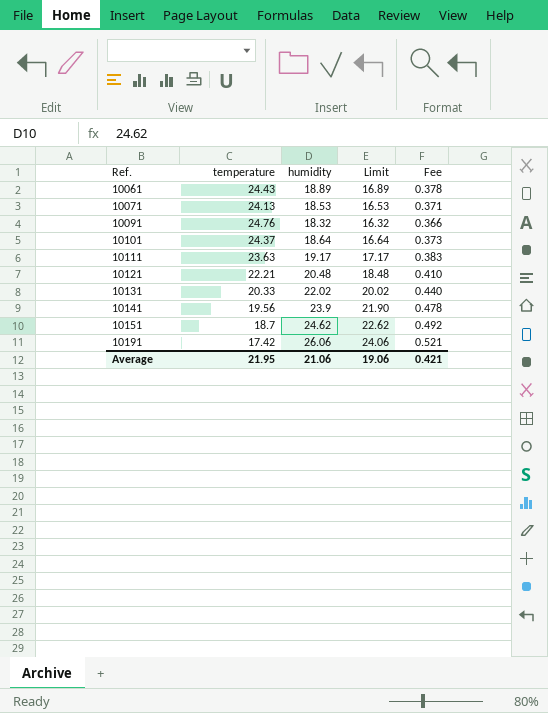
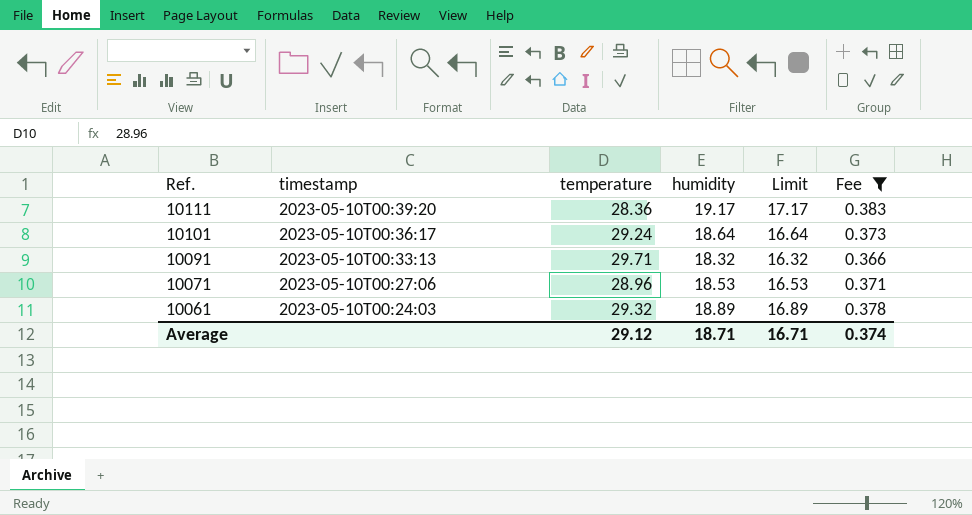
filter: none -> Fee <= 0.383
row order: Ref. ascending -> Ref. descending
column timestamp | position: none -> 2
10111 | temperature: 23.63 -> 28.36
10101 | temperature: 24.37 -> 29.24
10091 | temperature: 24.76 -> 29.71
10071 | temperature: 24.13 -> 28.96
10061 | temperature: 24.43 -> 29.32
Average | temperature: 21.95 -> 29.12
Average | humidity: 21.06 -> 18.71
Average | Limit: 19.06 -> 16.71
Average | Fee: 0.421 -> 0.374

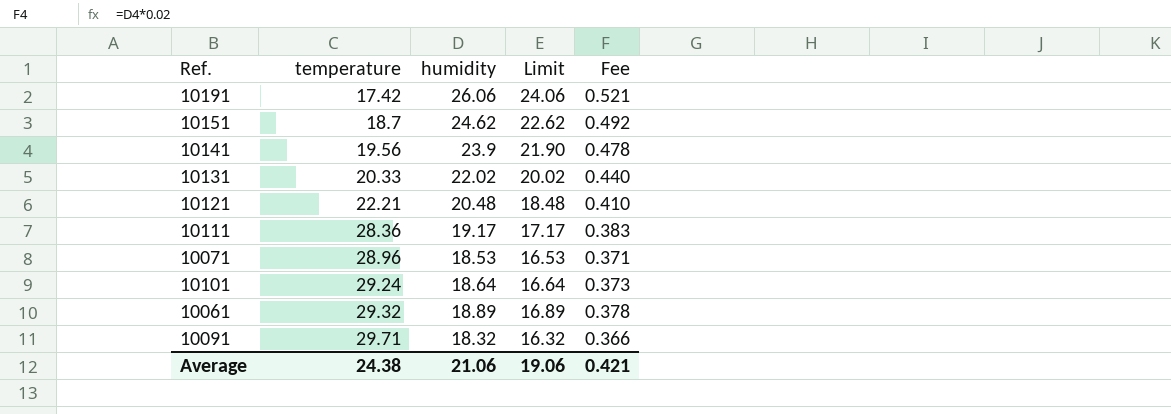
filter: Fee <= 0.383 -> none
row order: Ref. descending -> temperature ascending
column timestamp | position: 2 -> none
Average | temperature: 29.12 -> 24.38
Average | humidity: 18.71 -> 21.06
Average | Limit: 16.71 -> 19.06
Average | Fee: 0.374 -> 0.421

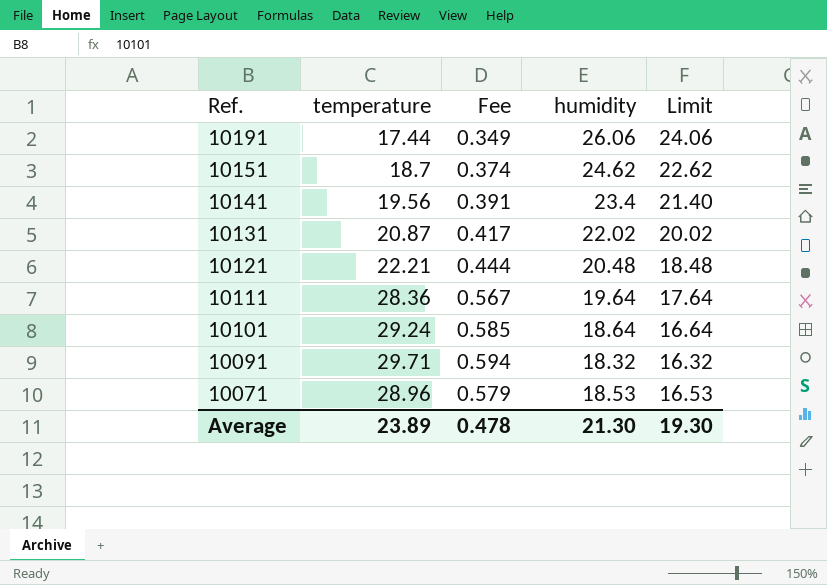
row order: temperature ascending -> Ref. descending
column Fee | formula: [humidity] * 0.02 -> [temperature] * 0.02
column Fee | position: 5 -> 3
row 10061: 29.32 | 18.89 | 16.89 | 0.378 -> none
10191 | temperature: 17.42 -> 17.44
10141 | humidity: 23.9 -> 23.4
10141 | Limit: 21.90 -> 21.40
10131 | temperature: 20.33 -> 20.87
10111 | humidity: 19.17 -> 19.64
10111 | Limit: 17.17 -> 17.64
Average | temperature: 24.38 -> 23.89
Average | Fee: 0.421 -> 0.478
Average | humidity: 21.06 -> 21.30
Average | Limit: 19.06 -> 19.30

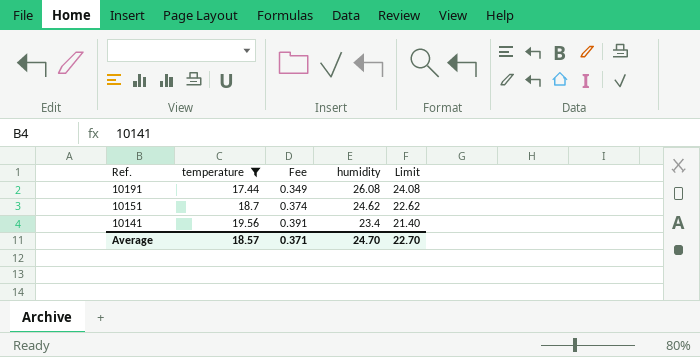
filter: none -> temperature <= 19.56
10191 | humidity: 26.06 -> 26.08
10191 | Limit: 24.06 -> 24.08
Average | temperature: 23.89 -> 18.57
Average | Fee: 0.478 -> 0.371
Average | humidity: 21.30 -> 24.70
Average | Limit: 19.30 -> 22.70

